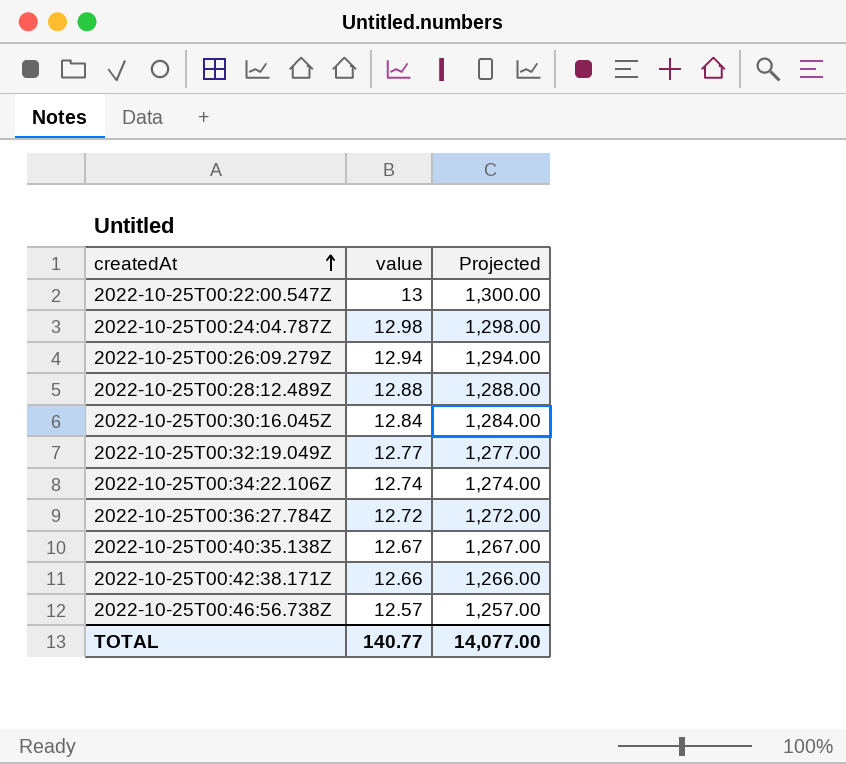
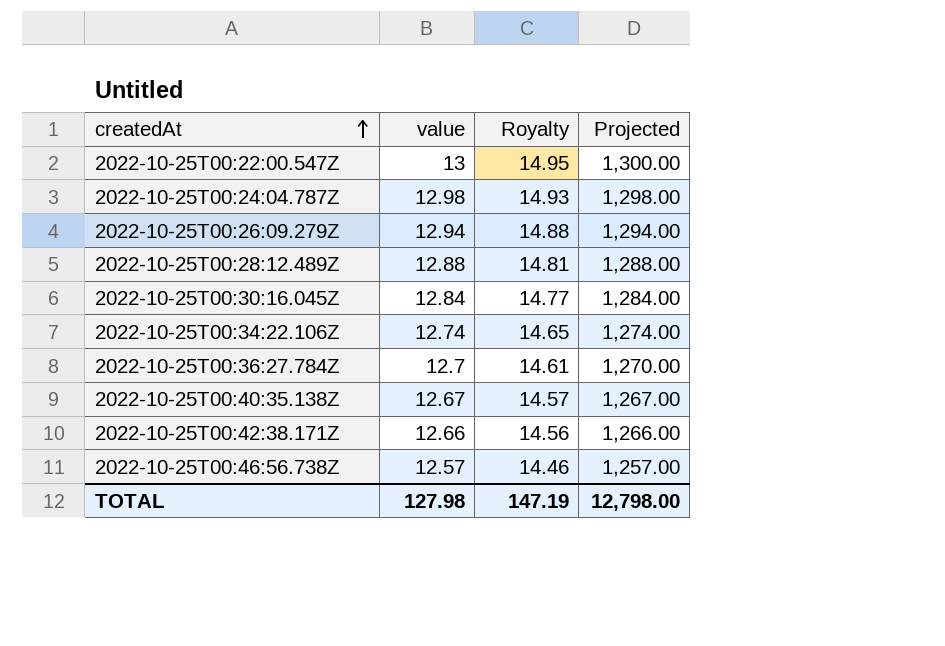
column Royalty | formula: none -> [value] * 1.15
row 2022-10-25T00:32:19.049Z: 12.77 | 1,277.00 -> none
2022-10-25T00:36:27.784Z | value: 12.72 -> 12.7
2022-10-25T00:36:27.784Z | Projected: 1,272.00 -> 1,270.00
TOTAL | value: 140.77 -> 127.98
TOTAL | Projected: 14,077.00 -> 12,798.00

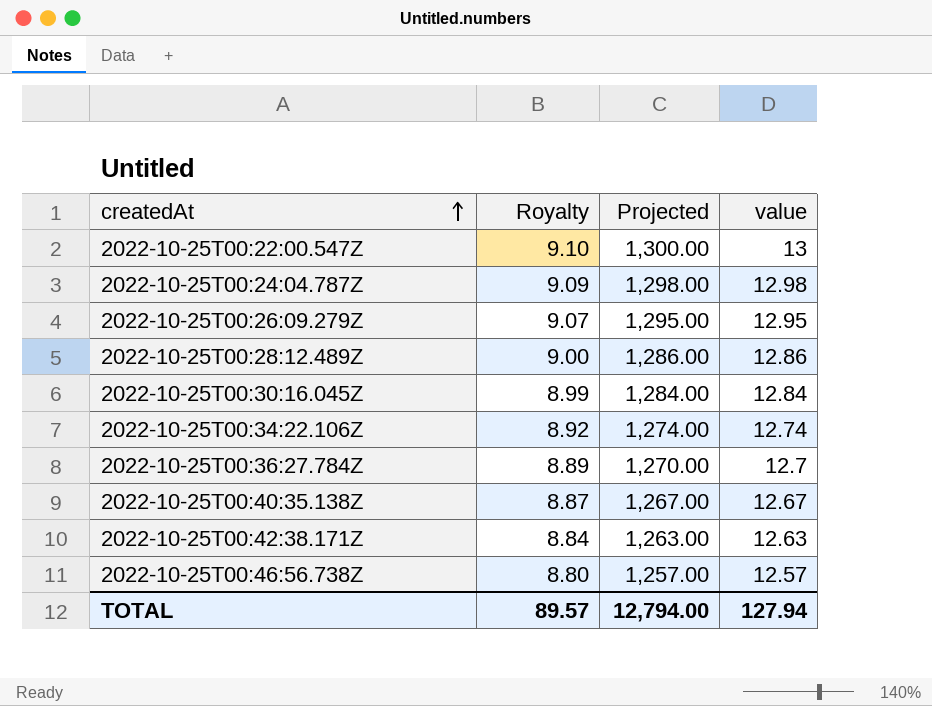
column Royalty | formula: [value] * 1.15 -> [value] * 0.7
column value | position: 2 -> 4
2022-10-25T00:26:09.279Z | Projected: 1,294.00 -> 1,295.00
2022-10-25T00:26:09.279Z | value: 12.94 -> 12.95
2022-10-25T00:28:12.489Z | Projected: 1,288.00 -> 1,286.00
2022-10-25T00:28:12.489Z | value: 12.88 -> 12.86
2022-10-25T00:42:38.171Z | Projected: 1,266.00 -> 1,263.00
2022-10-25T00:42:38.171Z | value: 12.66 -> 12.63
TOTAL | Royalty: 147.19 -> 89.57
TOTAL | Projected: 12,798.00 -> 12,794.00
TOTAL | value: 127.98 -> 127.94

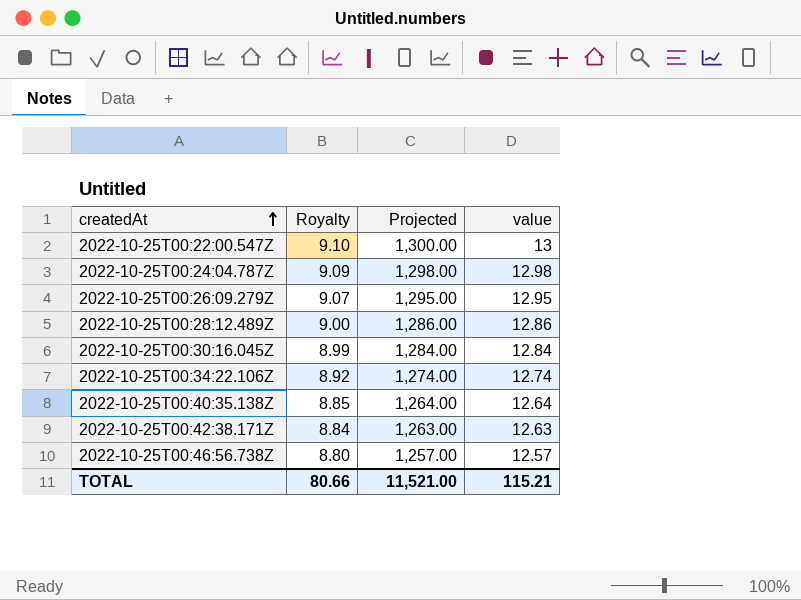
row 2022-10-25T00:36:27.784Z: 8.89 | 1,270.00 | 12.7 -> none
2022-10-25T00:40:35.138Z | Royalty: 8.87 -> 8.85
2022-10-25T00:40:35.138Z | Projected: 1,267.00 -> 1,264.00
2022-10-25T00:40:35.138Z | value: 12.67 -> 12.64
TOTAL | Royalty: 89.57 -> 80.66
TOTAL | Projected: 12,794.00 -> 11,521.00
TOTAL | value: 127.94 -> 115.21

